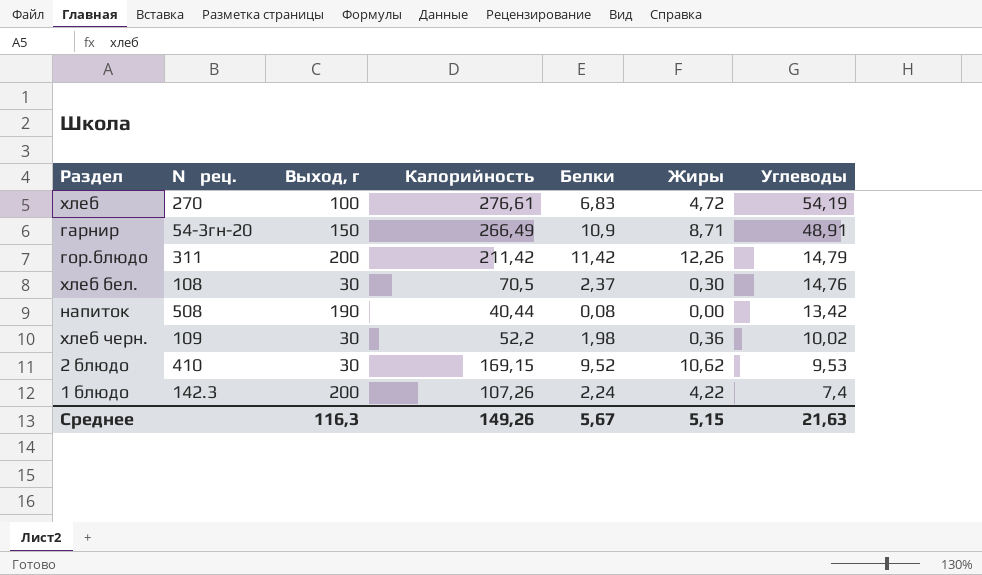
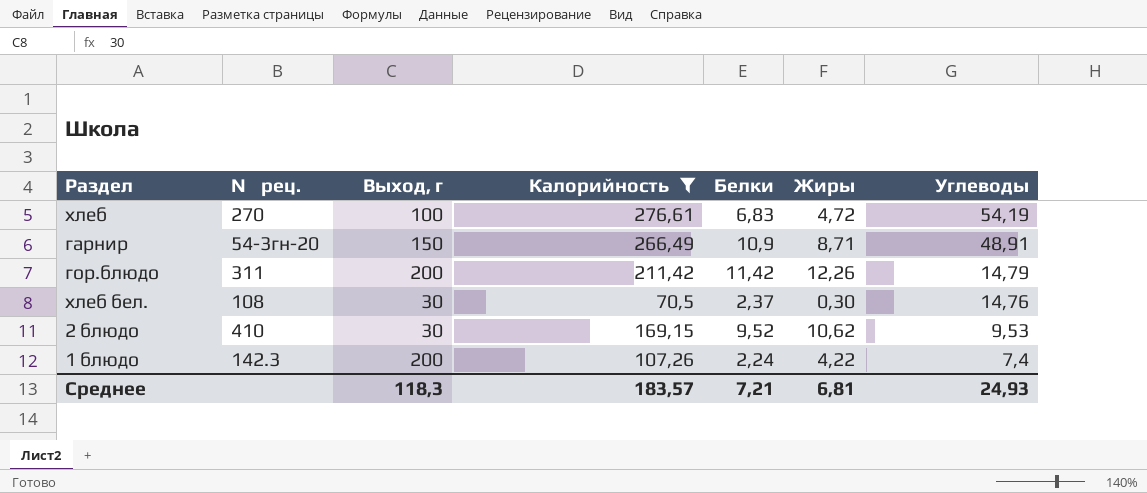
filter: none -> Калорийность >= 70,5
Среднее | Выход, г: 116,3 -> 118,3
Среднее | Калорийность: 149,26 -> 183,57
Среднее | Белки: 5,67 -> 7,21
Среднее | Жиры: 5,15 -> 6,81
Среднее | Углеводы: 21,63 -> 24,93

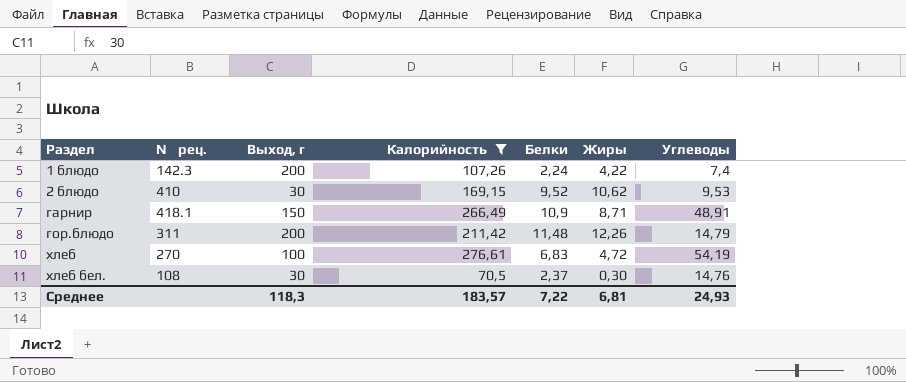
row order: Углеводы descending -> Раздел ascending
гарнир | № рец.: 54-3гн-20 -> 418.1
гор.блюдо | Белки: 11,42 -> 11,48
Среднее | Белки: 7,21 -> 7,22

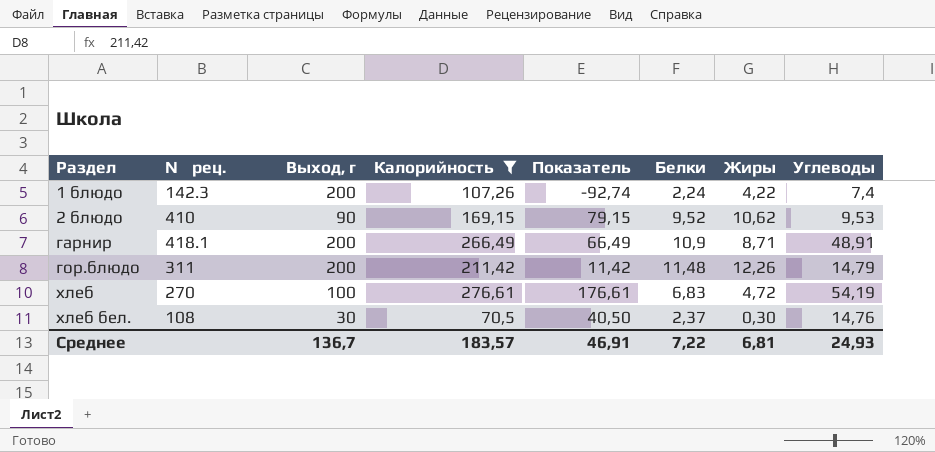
column Показатель | formula: none -> [Калорийность] - [Выход, г]
2 блюдо | Выход, г: 30 -> 90
гарнир | Выход, г: 150 -> 200
Среднее | Выход, г: 118,3 -> 136,7

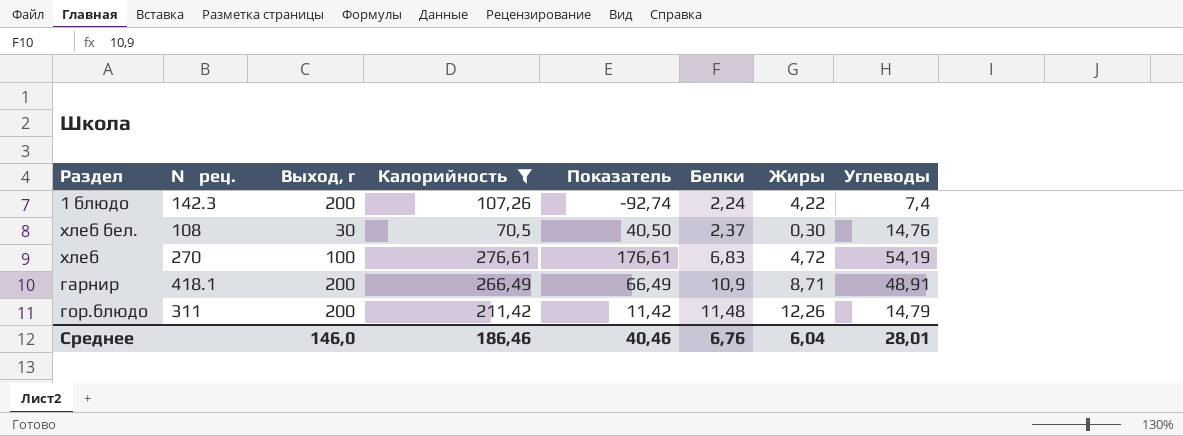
row order: Раздел ascending -> Белки ascending
row 2 блюдо: 410 | 90 | 169,15 | 79,15 | 9,52 | 10,62 | 9,53 -> none
Среднее | Выход, г: 136,7 -> 146,0
Среднее | Калорийность: 183,57 -> 186,46
Среднее | Показатель: 46,91 -> 40,46
Среднее | Белки: 7,22 -> 6,76
Среднее | Жиры: 6,81 -> 6,04
Среднее | Углеводы: 24,93 -> 28,01

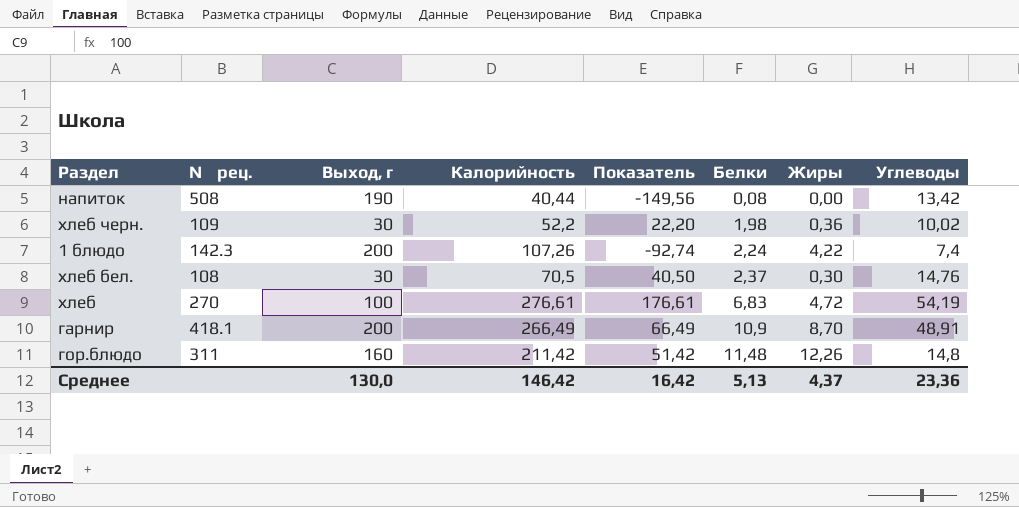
filter: Калорийность >= 70,5 -> none
гарнир | Жиры: 8,71 -> 8,70
гор.блюдо | Выход, г: 200 -> 160
гор.блюдо | Показатель: 11,42 -> 51,42
гор.блюдо | Углеводы: 14,79 -> 14,8
Среднее | Выход, г: 146,0 -> 130,0
Среднее | Калорийность: 186,46 -> 146,42
Среднее | Показатель: 40,46 -> 16,42
Среднее | Белки: 6,76 -> 5,13
Среднее | Жиры: 6,04 -> 4,37
Среднее | Углеводы: 28,01 -> 23,36

